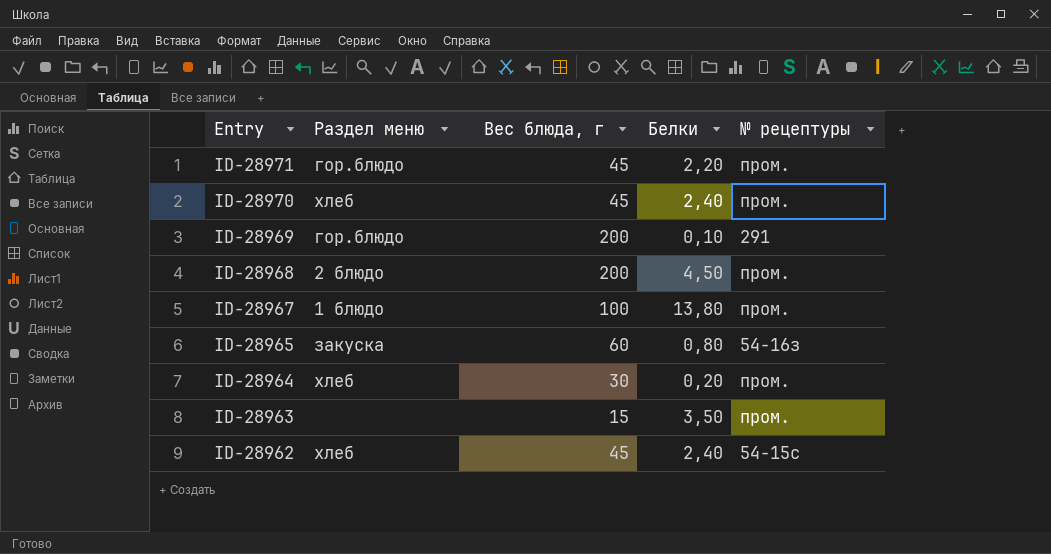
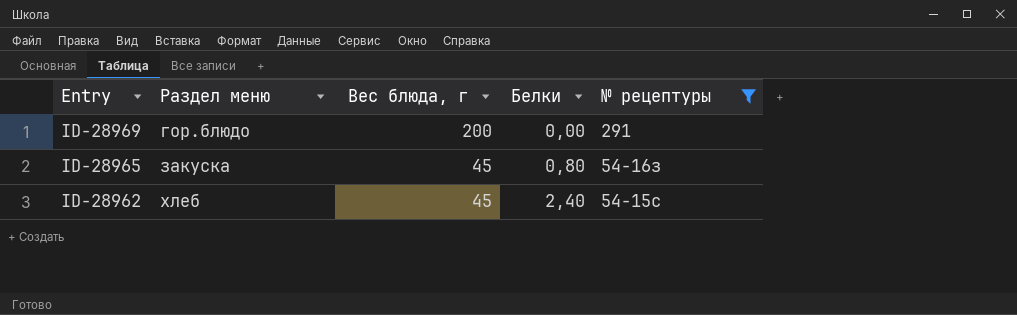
filter: none -> № рецептуры != пром.
ID-28969 | Белки: 0,10 -> 0,00
ID-28965 | Вес блюда, г: 60 -> 45

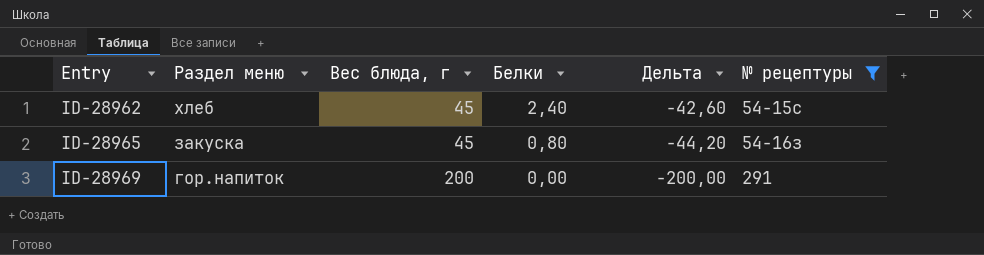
row order: Entry descending -> Entry ascending
column Дельта | formula: none -> [Белки] - [Вес блюда, г]
ID-28969 | Раздел меню: гор.блюдо -> гор.напиток

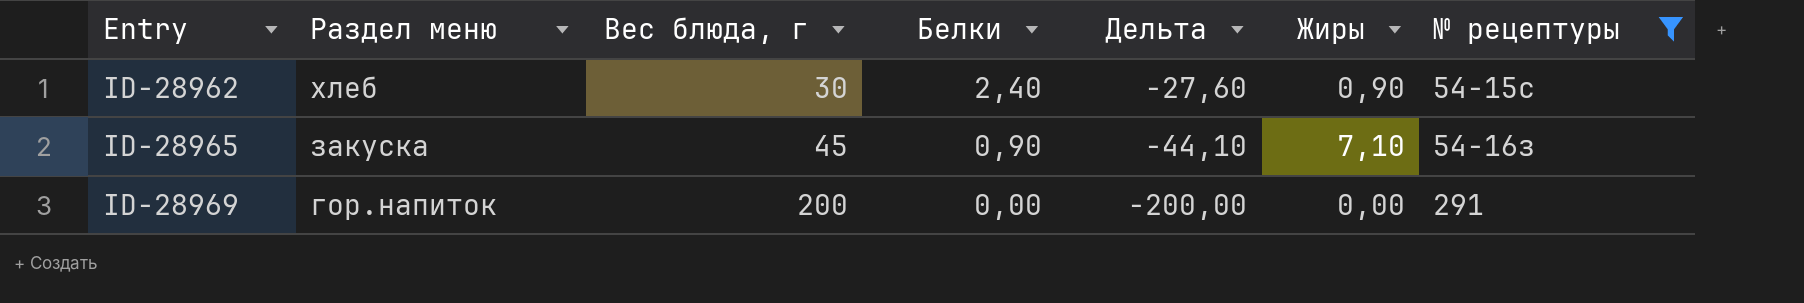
column Жиры | position: none -> 6
ID-28962 | Вес блюда, г: 45 -> 30
ID-28962 | Дельта: -42,60 -> -27,60
ID-28965 | Белки: 0,80 -> 0,90
ID-28965 | Дельта: -44,20 -> -44,10

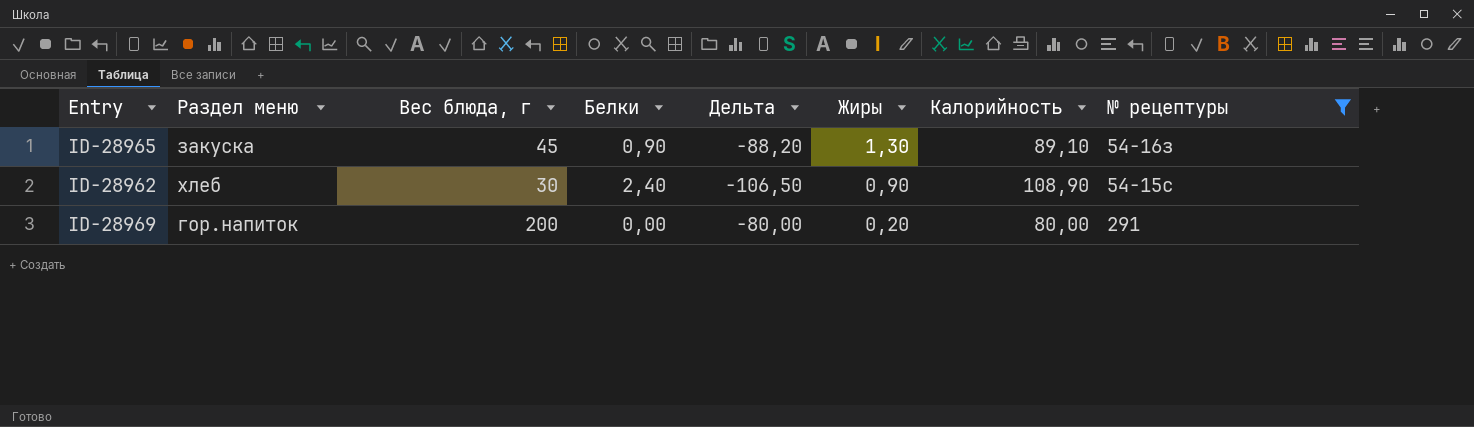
row order: Entry ascending -> Жиры descending
column Дельта | formula: [Белки] - [Вес блюда, г] -> [Белки] - [Калорийность]
column Калорийность | position: none -> 7
ID-28965 | Жиры: 7,10 -> 1,30
ID-28969 | Жиры: 0,00 -> 0,20

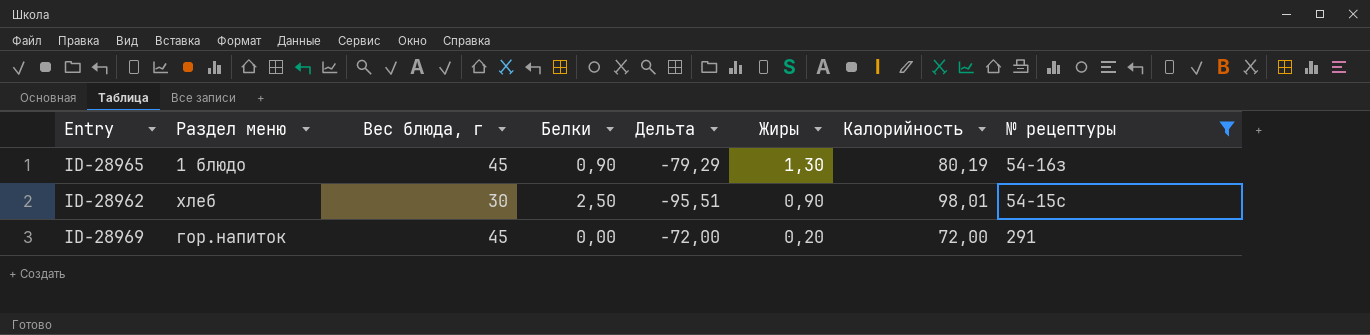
ID-28965 | Раздел меню: закуска -> 1 блюдо
ID-28965 | Дельта: -88,20 -> -79,29
ID-28965 | Калорийность: 89,10 -> 80,19
ID-28962 | Белки: 2,40 -> 2,50
ID-28962 | Дельта: -106,50 -> -95,51
ID-28962 | Калорийность: 108,90 -> 98,01
ID-28969 | Вес блюда, г: 200 -> 45
ID-28969 | Дельта: -80,00 -> -72,00
ID-28969 | Калорийность: 80,00 -> 72,00

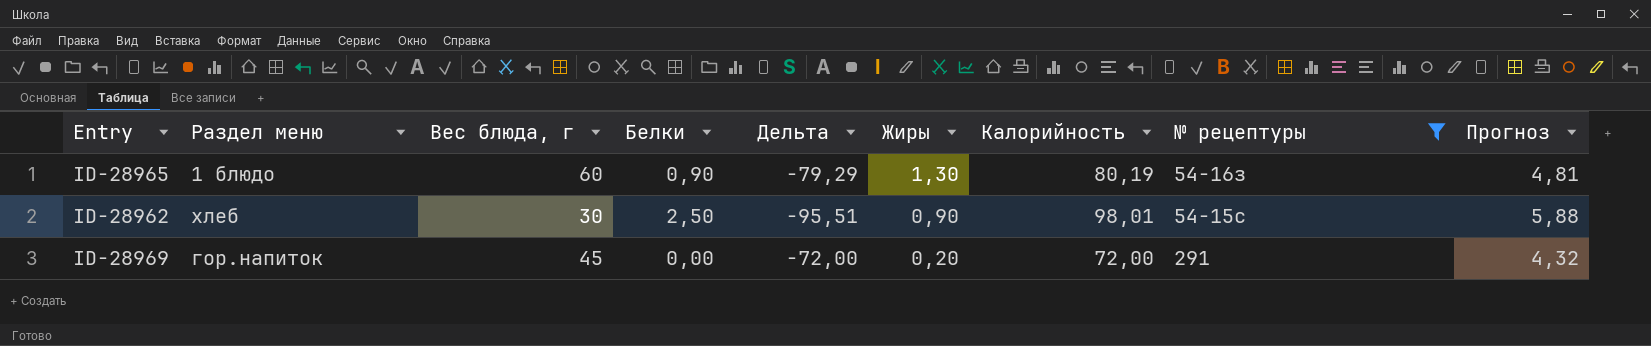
column Прогноз | formula: none -> [Калорийность] * 0,06
ID-28965 | Вес блюда, г: 45 -> 60

